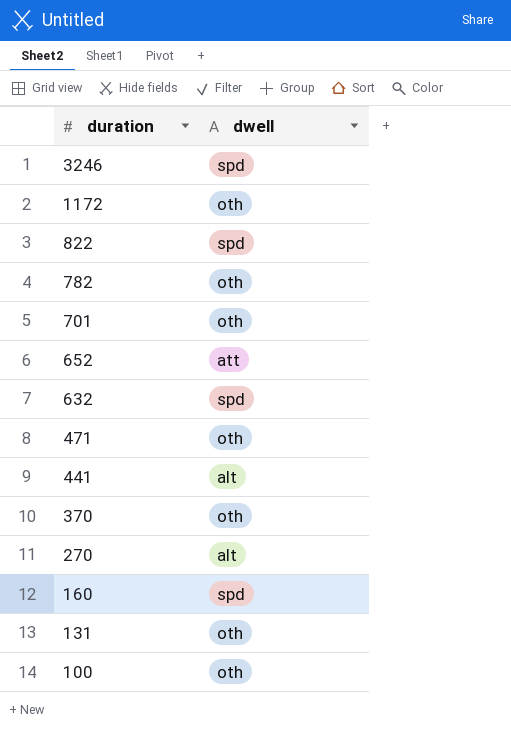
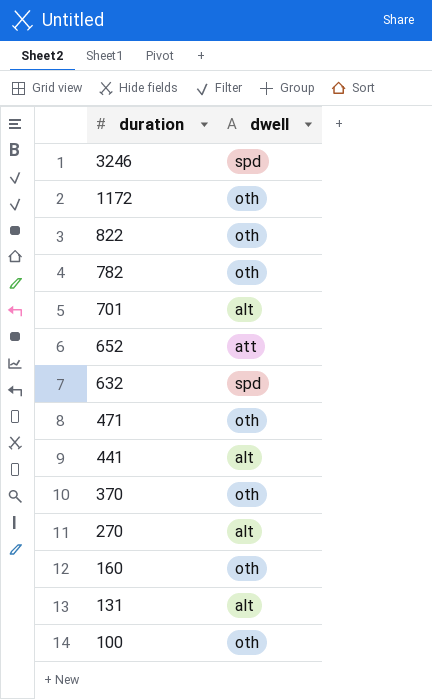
822 | dwell: spd -> oth
701 | dwell: oth -> alt
160 | dwell: spd -> oth
131 | dwell: oth -> alt

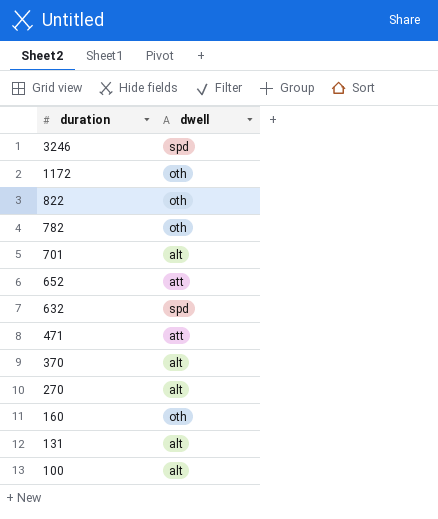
row 441: alt -> none
471 | dwell: oth -> att
370 | dwell: oth -> alt
100 | dwell: oth -> alt

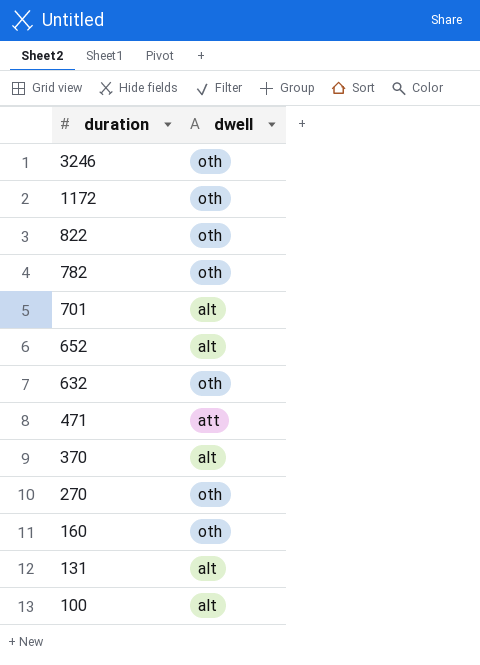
3246 | dwell: spd -> oth
652 | dwell: att -> alt
632 | dwell: spd -> oth
270 | dwell: alt -> oth

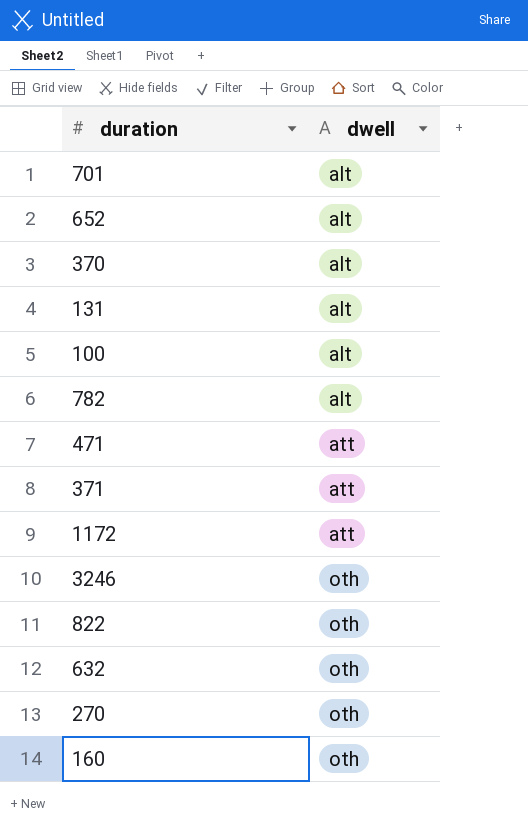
row order: duration descending -> dwell ascending
782 | dwell: oth -> alt
row 371: none -> att
1172 | dwell: oth -> att

